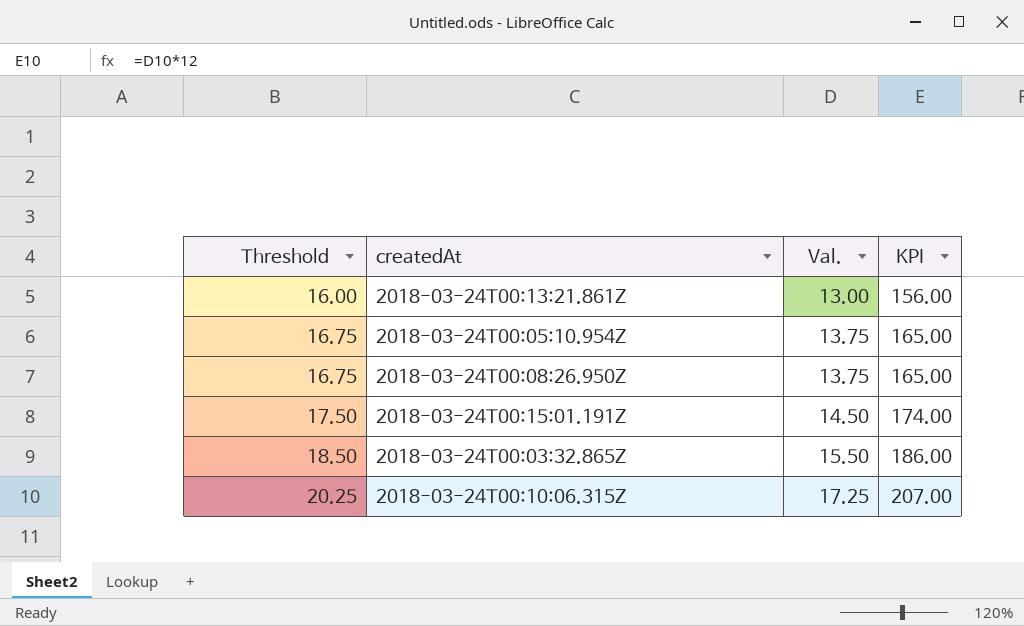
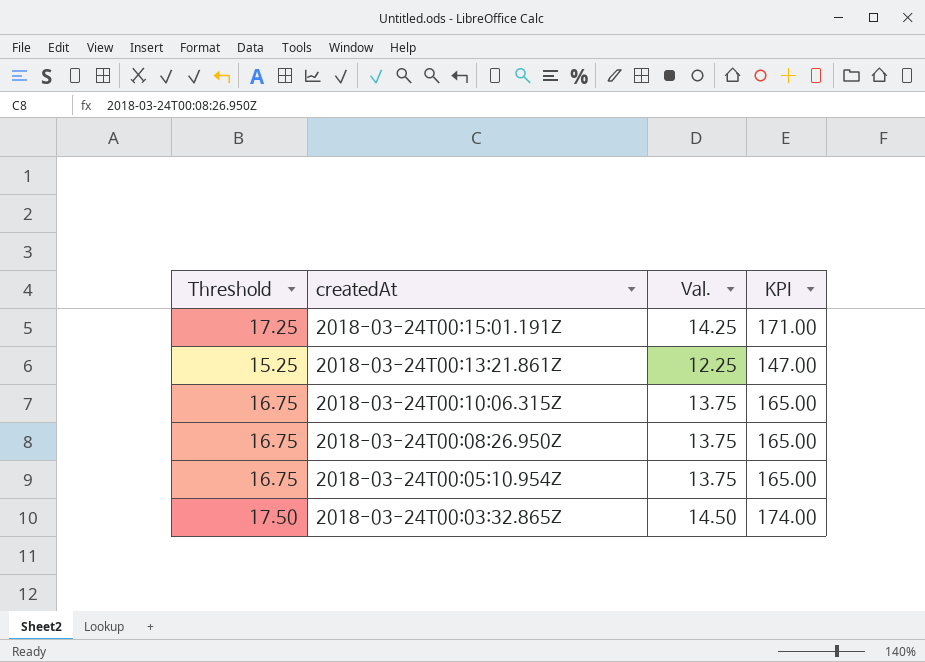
row order: Threshold ascending -> createdAt descending
2018-03-24T00:15:01.191Z | Threshold: 17.50 -> 17.25
2018-03-24T00:15:01.191Z | Val.: 14.50 -> 14.25
2018-03-24T00:15:01.191Z | KPI: 174.00 -> 171.00
2018-03-24T00:13:21.861Z | Threshold: 16.00 -> 15.25
2018-03-24T00:13:21.861Z | Val.: 13.00 -> 12.25
2018-03-24T00:13:21.861Z | KPI: 156.00 -> 147.00
2018-03-24T00:10:06.315Z | Threshold: 20.25 -> 16.75
2018-03-24T00:10:06.315Z | Val.: 17.25 -> 13.75
2018-03-24T00:10:06.315Z | KPI: 207.00 -> 165.00
2018-03-24T00:03:32.865Z | Threshold: 18.50 -> 17.50
2018-03-24T00:03:32.865Z | Val.: 15.50 -> 14.50
2018-03-24T00:03:32.865Z | KPI: 186.00 -> 174.00

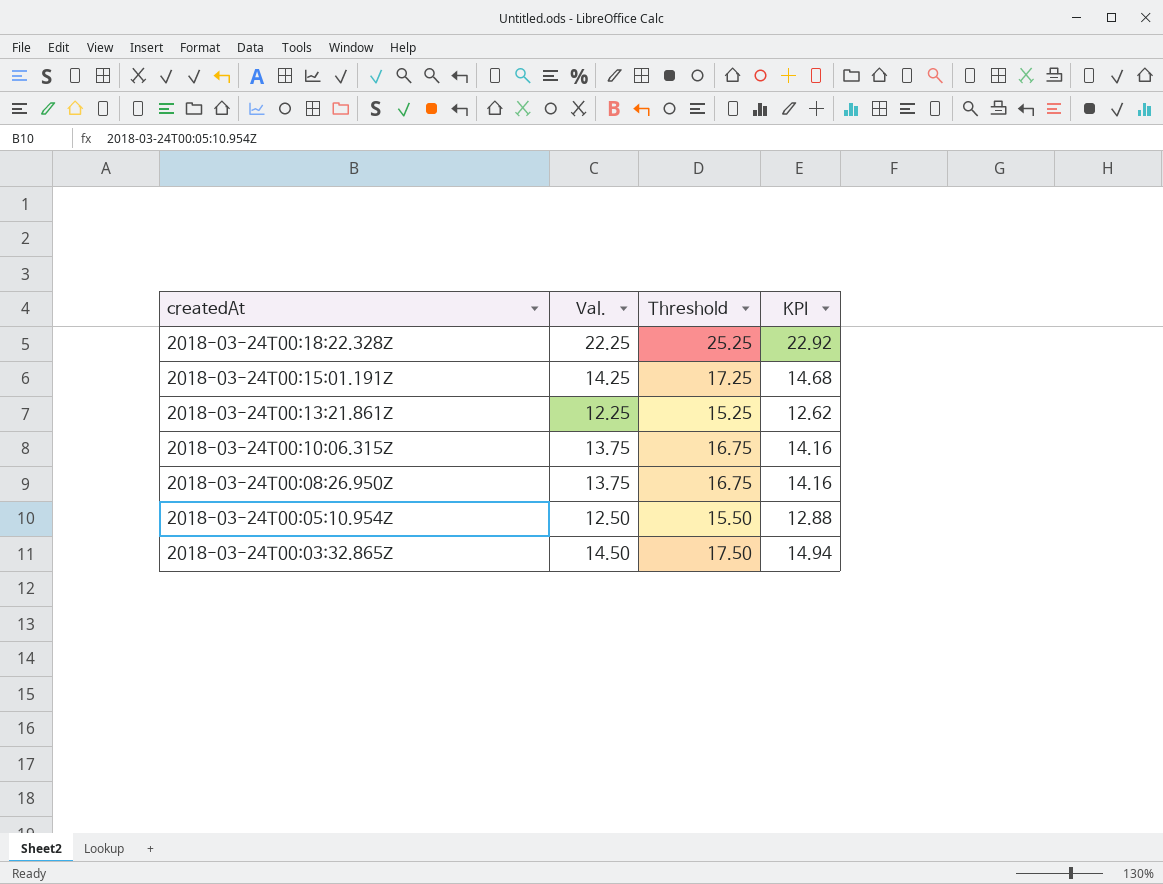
column Threshold | position: 1 -> 3
column KPI | formula: [Val.] * 12 -> [Val.] * 1.03
row 2018-03-24T00:18:22.328Z: none -> 22.25 | 25.25 | 22.92
2018-03-24T00:05:10.954Z | Val.: 13.75 -> 12.50
2018-03-24T00:05:10.954Z | Threshold: 16.75 -> 15.50

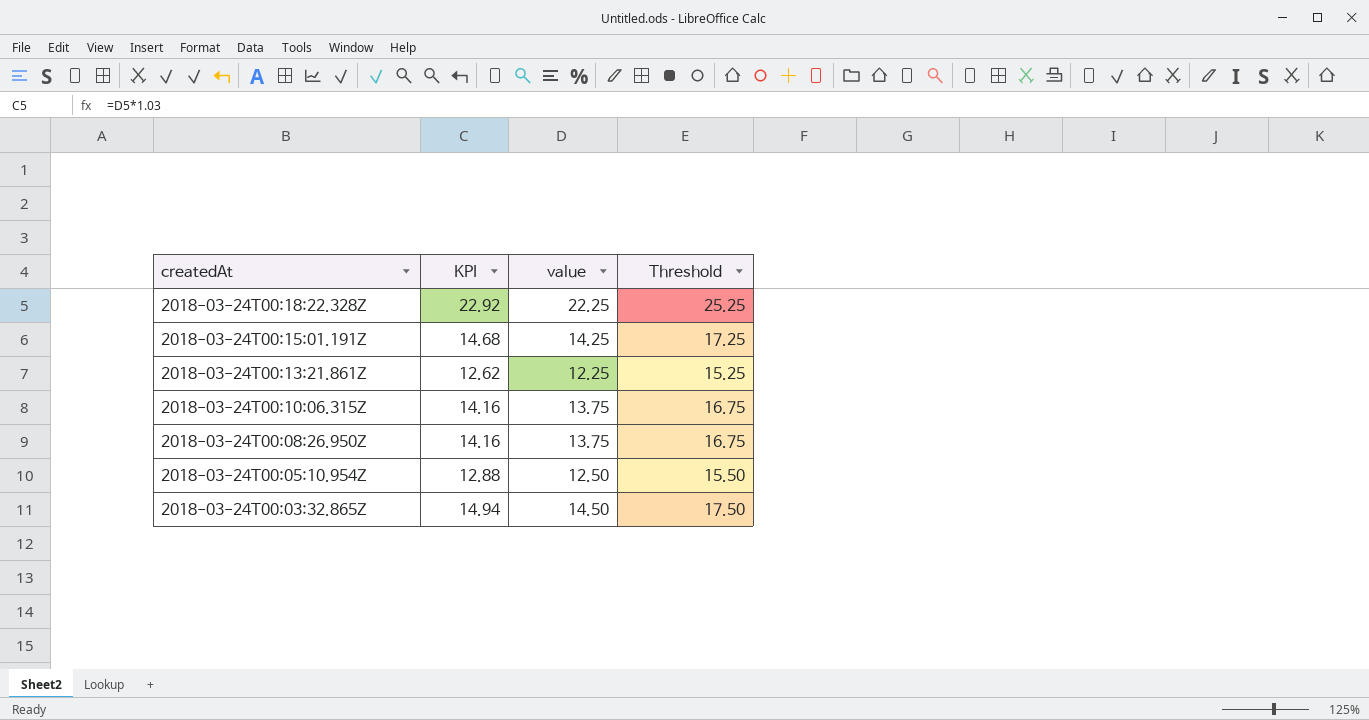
column KPI | position: 4 -> 2
column name: Val. -> value

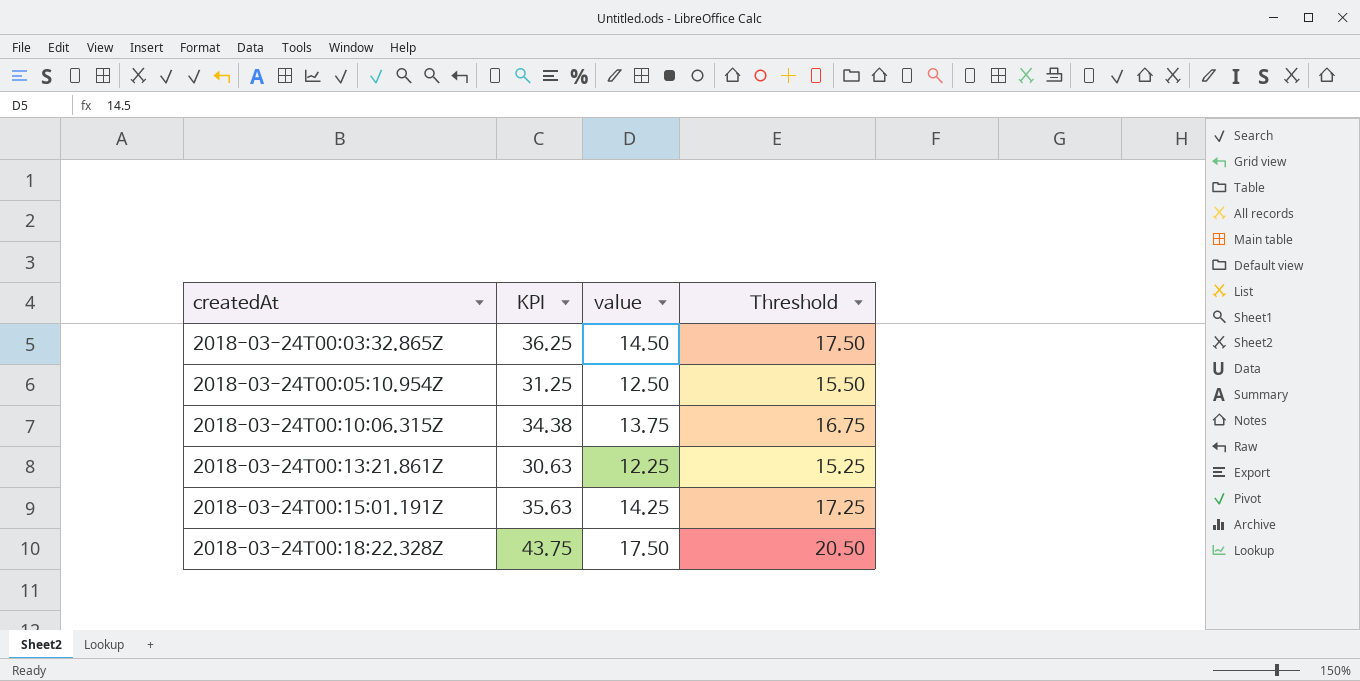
row order: createdAt descending -> createdAt ascending
column KPI | formula: [value] * 1.03 -> [value] * 2.5
row 2018-03-24T00:08:26.950Z: 14.16 | 13.75 | 16.75 -> none
2018-03-24T00:18:22.328Z | value: 22.25 -> 17.50
2018-03-24T00:18:22.328Z | Threshold: 25.25 -> 20.50

